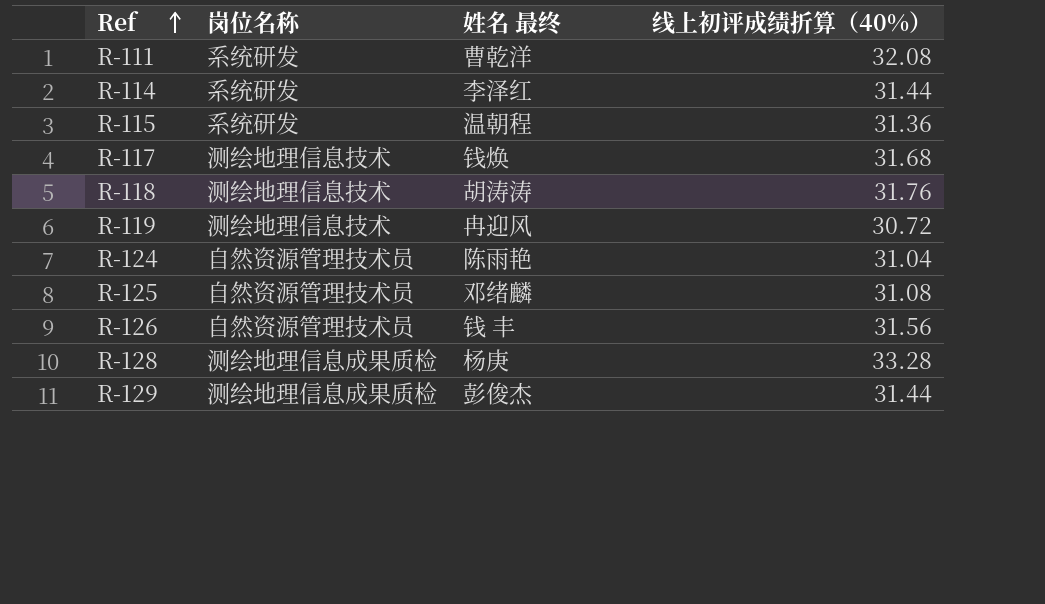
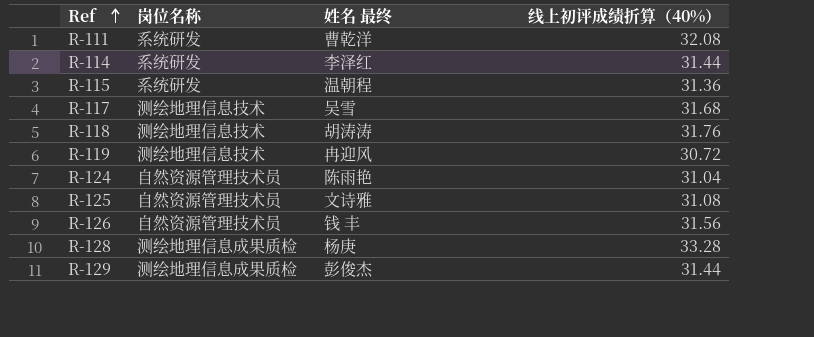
R-117 | 姓名 最终: 钱焕 -> 吴雪
R-125 | 姓名 最终: 邓绪麟 -> 文诗雅

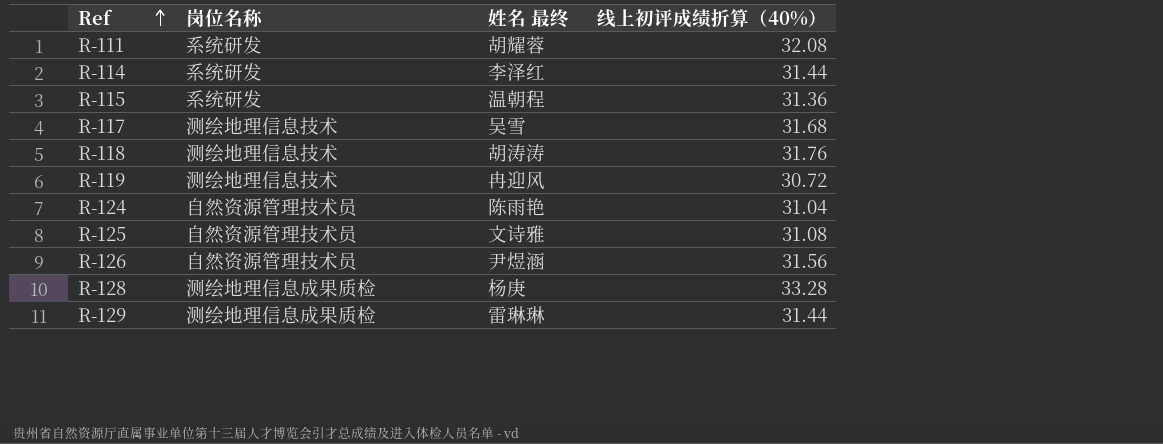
R-111 | 姓名 最终: 曹乾洋 -> 胡耀蓉
R-126 | 姓名 最终: 钱 丰 -> 尹煜涵
R-129 | 姓名 最终: 彭俊杰 -> 雷琳琳

